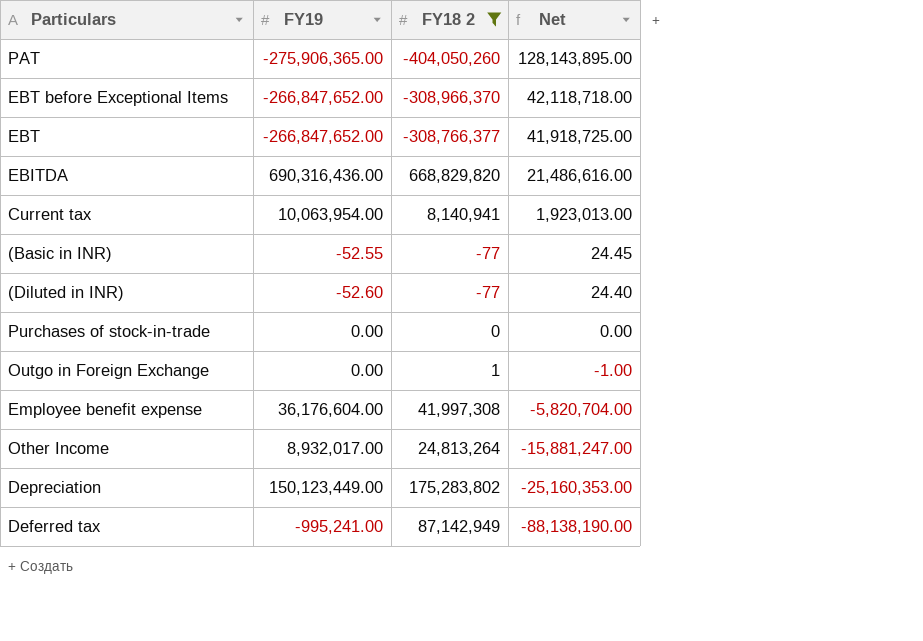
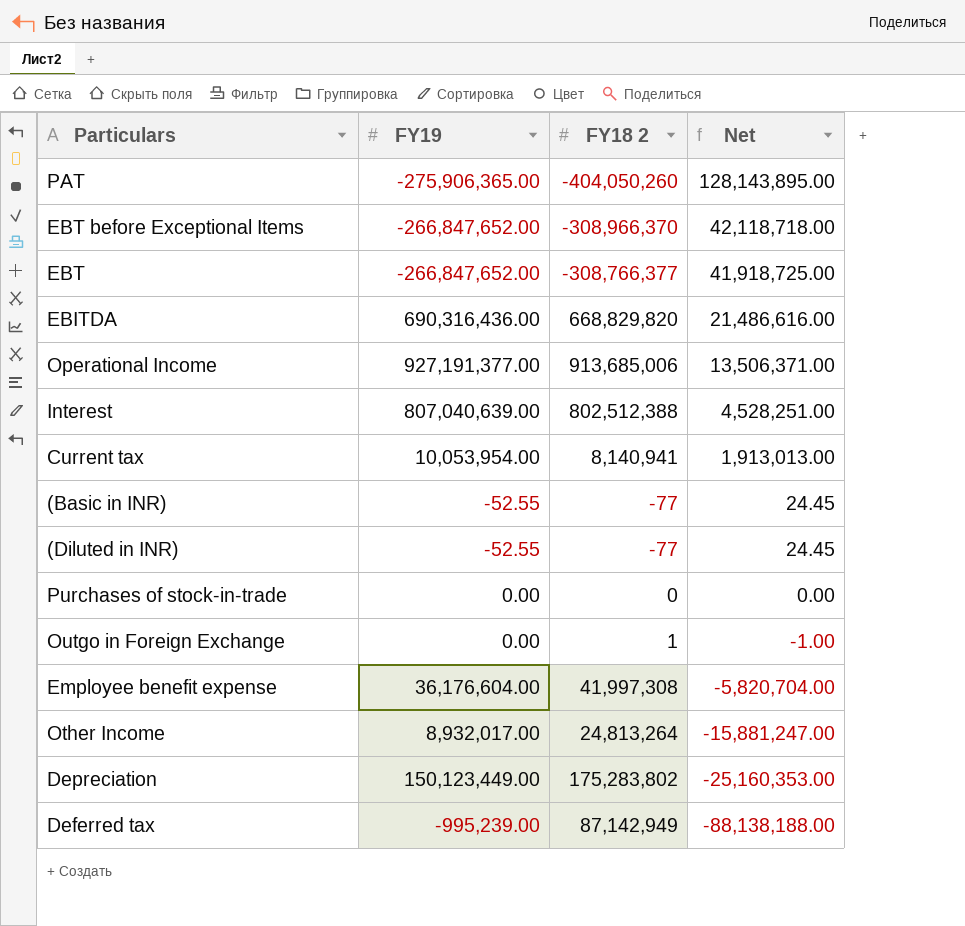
filter: FY18 2 <= 668,829,820 -> none
Current tax | FY19: 10,063,954.00 -> 10,053,954.00
Current tax | Net: 1,923,013.00 -> 1,913,013.00
(Diluted in INR) | FY19: -52.60 -> -52.55
(Diluted in INR) | Net: 24.40 -> 24.45
Deferred tax | FY19: -995,241.00 -> -995,239.00
Deferred tax | Net: -88,138,190.00 -> -88,138,188.00

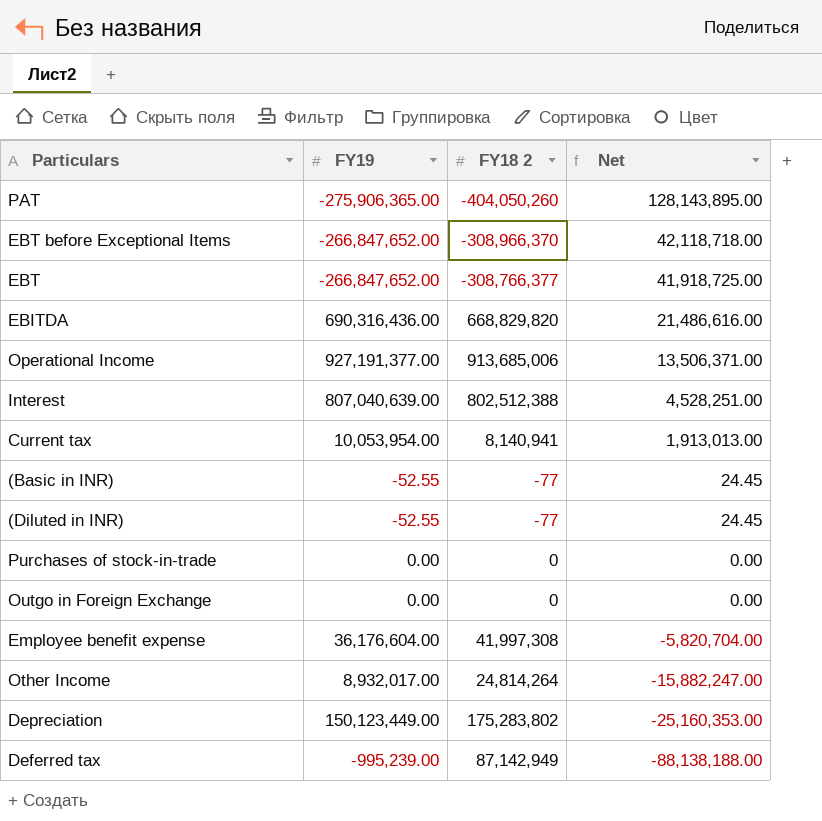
Outgo in Foreign Exchange | FY18 2: 1 -> 0
Outgo in Foreign Exchange | Net: -1.00 -> 0.00
Other Income | FY18 2: 24,813,264 -> 24,814,264
Other Income | Net: -15,881,247.00 -> -15,882,247.00

